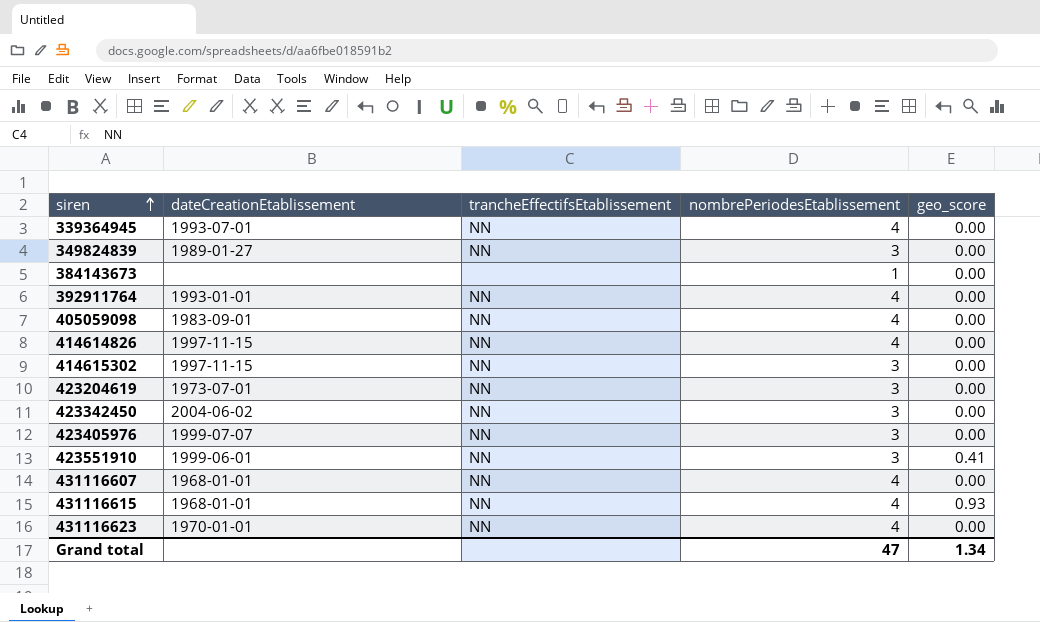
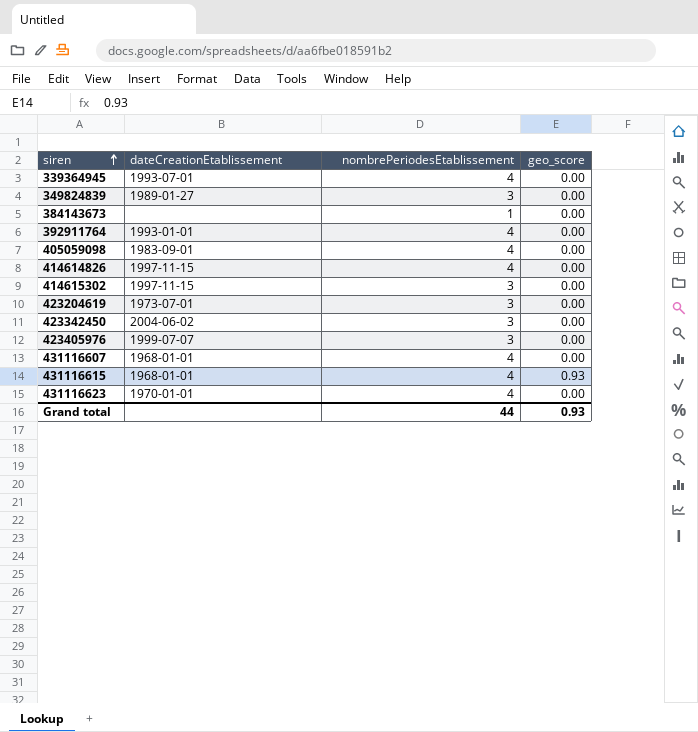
column trancheEffectifsEtablissement | position: 3 -> none
row 423551910: 1999-06-01 | NN | 3 | 0.41 -> none
Grand total | nombrePeriodesEtablissement: 47 -> 44
Grand total | geo_score: 1.34 -> 0.93

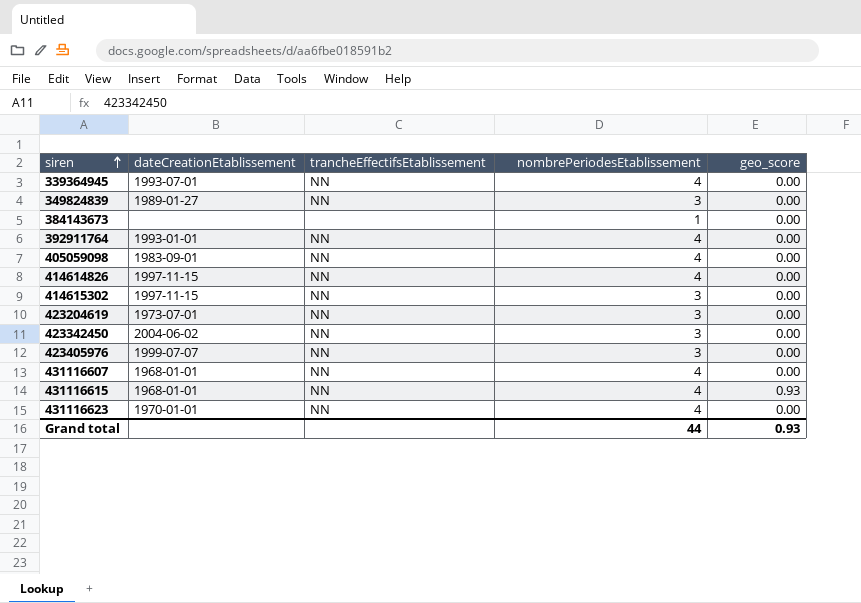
column trancheEffectifsEtablissement | position: none -> 3

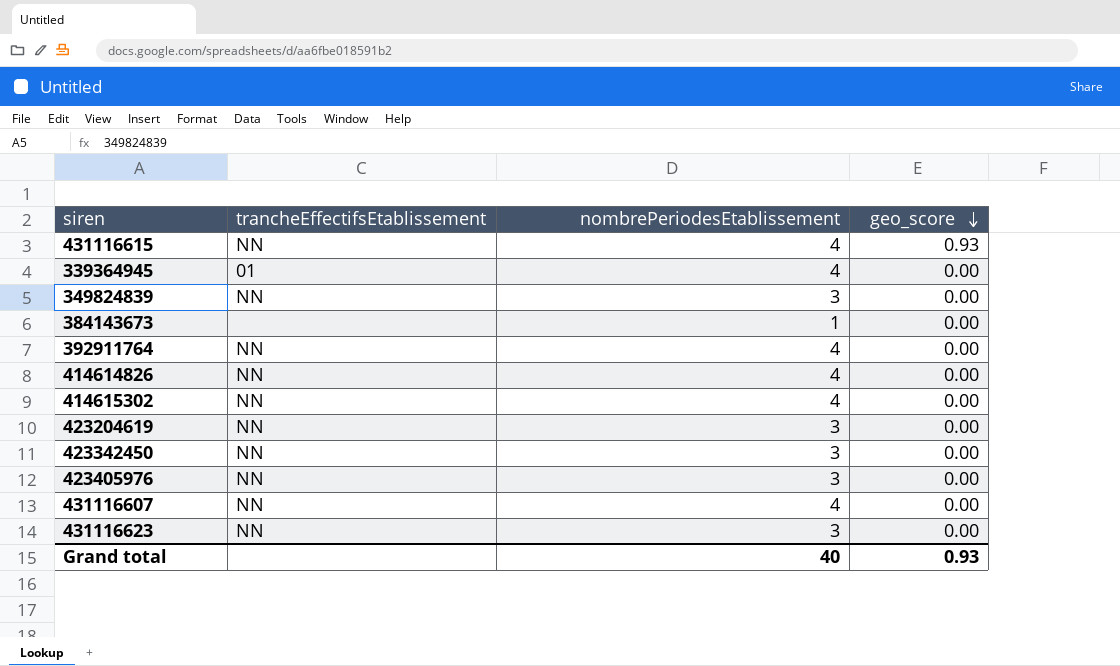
row order: siren ascending -> geo_score descending
column dateCreationEtablissement | position: 2 -> none
row 405059098: 1983-09-01 | NN | 4 | 0.00 -> none
339364945 | trancheEffectifsEtablissement: NN -> 01
414615302 | nombrePeriodesEtablissement: 3 -> 4
431116623 | nombrePeriodesEtablissement: 4 -> 3
Grand total | nombrePeriodesEtablissement: 44 -> 40

